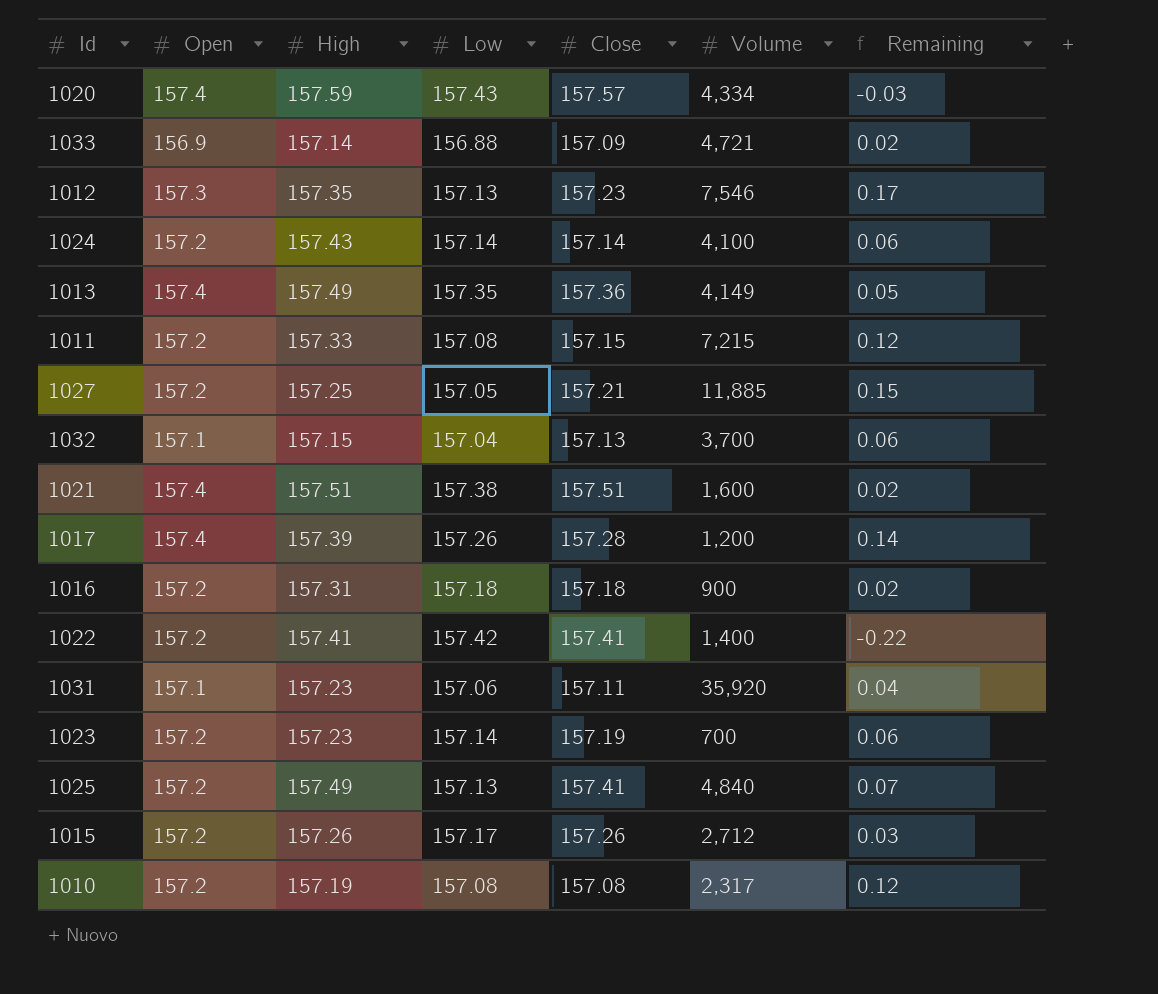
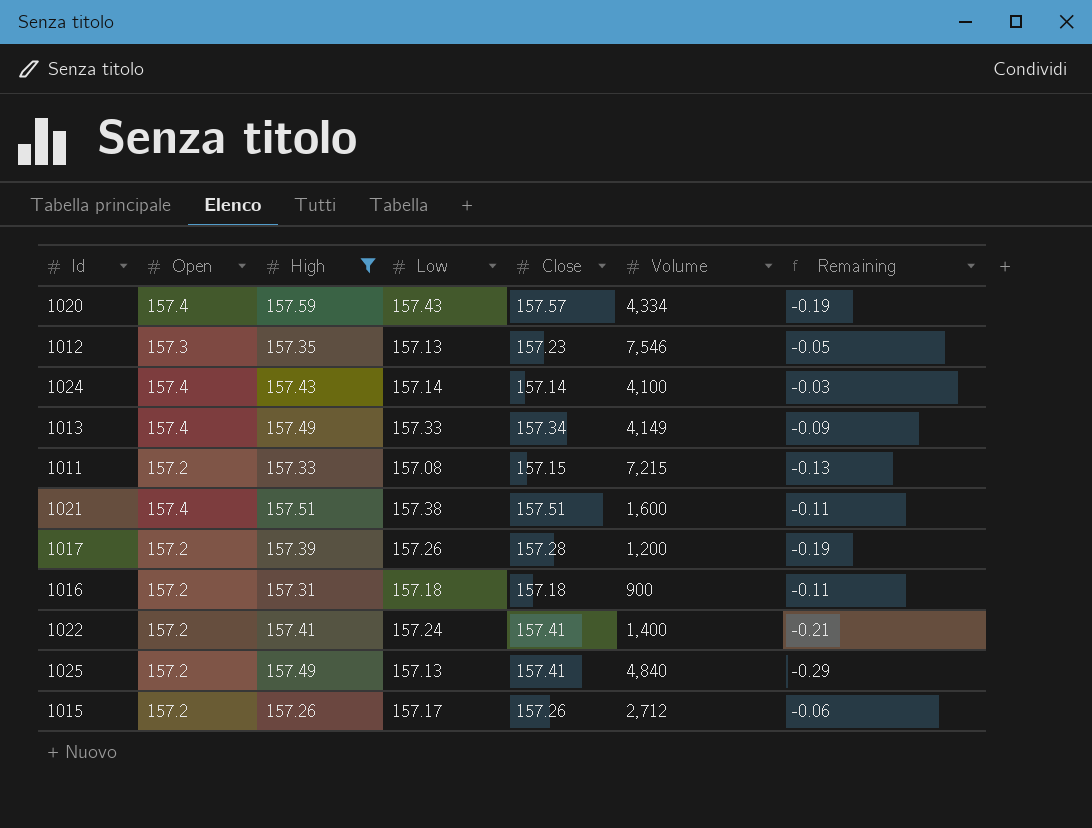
filter: none -> High >= 157.26
column Remaining | formula: [Open] - [Low] -> [Open] - [High]
1024 | Open: 157.2 -> 157.4
1013 | Low: 157.35 -> 157.33
1013 | Close: 157.36 -> 157.34
1017 | Open: 157.4 -> 157.2
1022 | Low: 157.42 -> 157.24

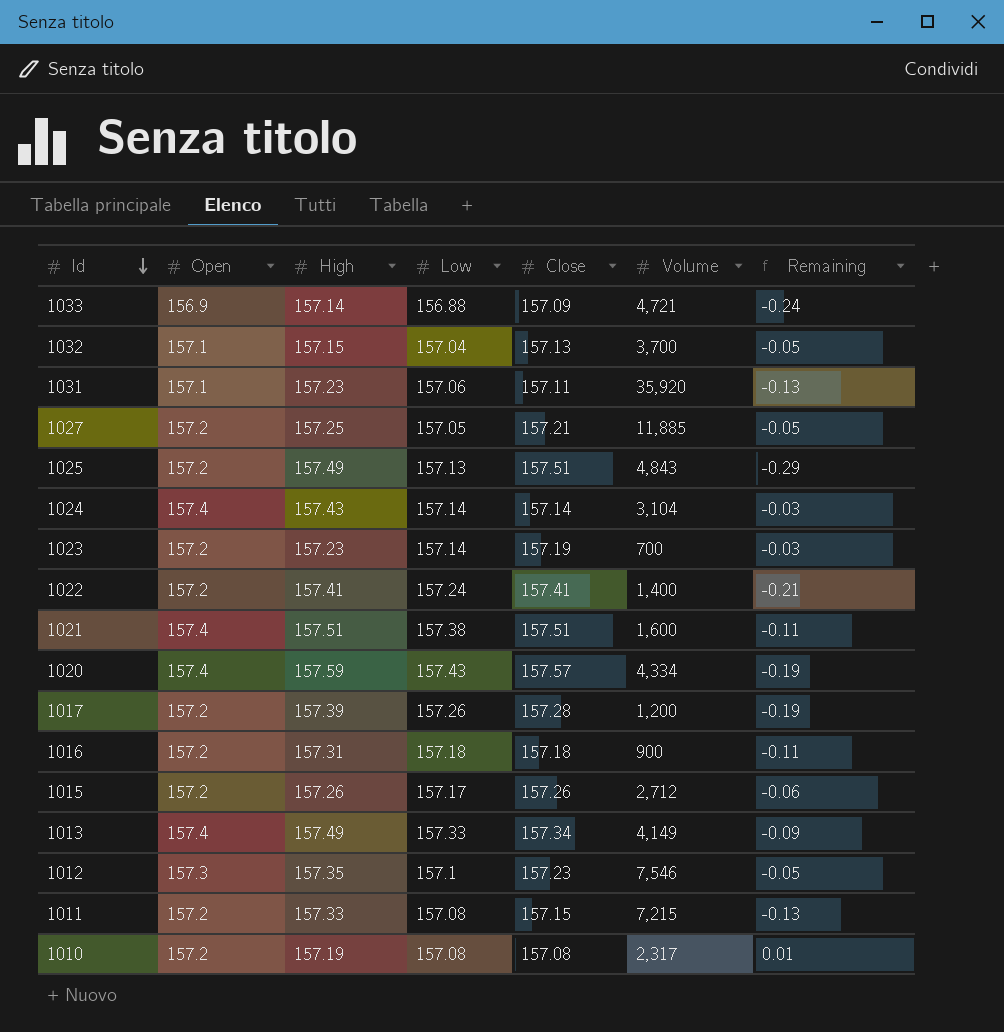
filter: High >= 157.26 -> none
row order: none -> Id descending
1025 | Close: 157.41 -> 157.51
1025 | Volume: 4,840 -> 4,843
1024 | Volume: 4,100 -> 3,104
1012 | Low: 157.13 -> 157.1

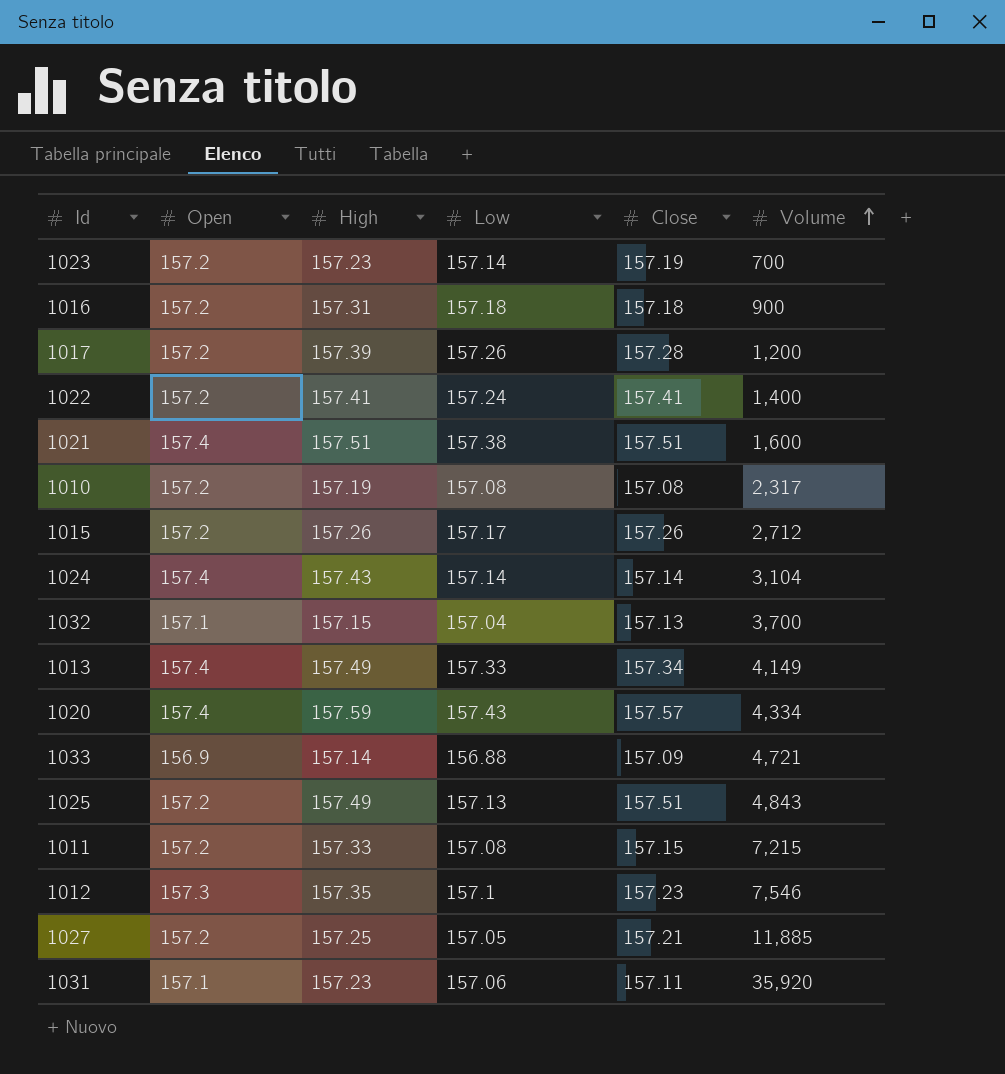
row order: Id descending -> Volume ascending
column Remaining | formula: [Open] - [High] -> none

